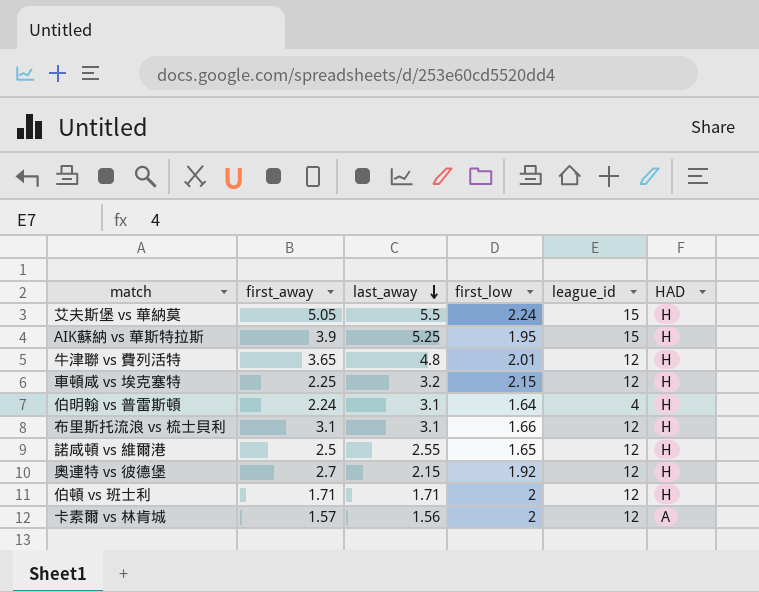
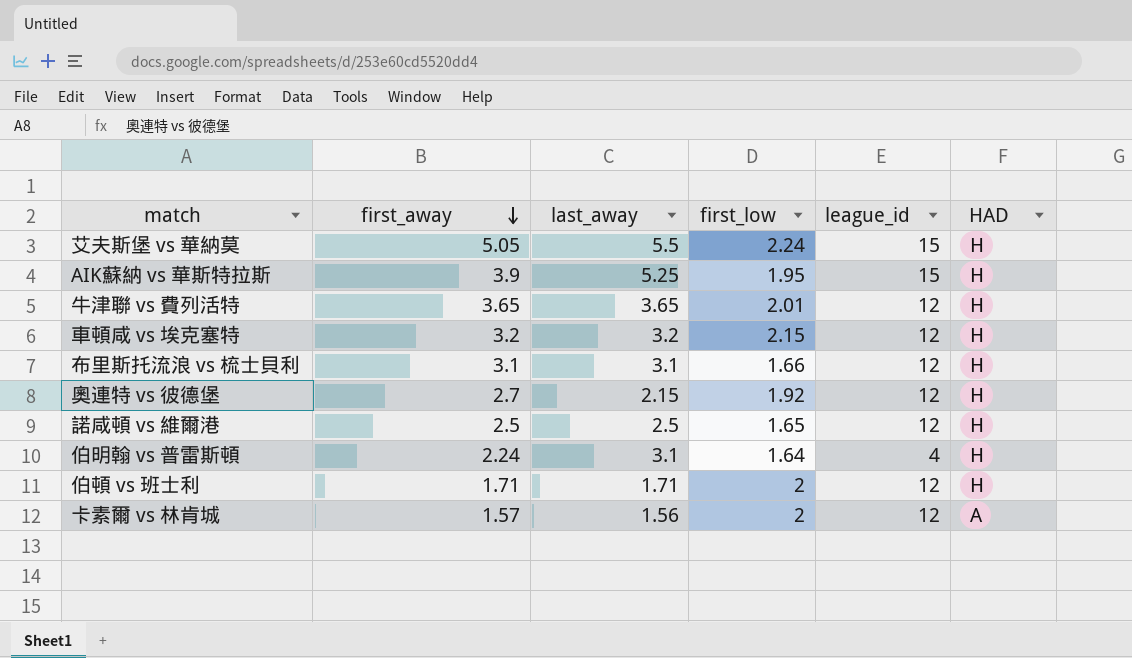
row order: last_away descending -> first_away descending
牛津聯 vs 費列活特 | last_away: 4.8 -> 3.65
車頓咸 vs 埃克塞特 | first_away: 2.25 -> 3.2
諾咸頓 vs 維爾港 | last_away: 2.55 -> 2.5

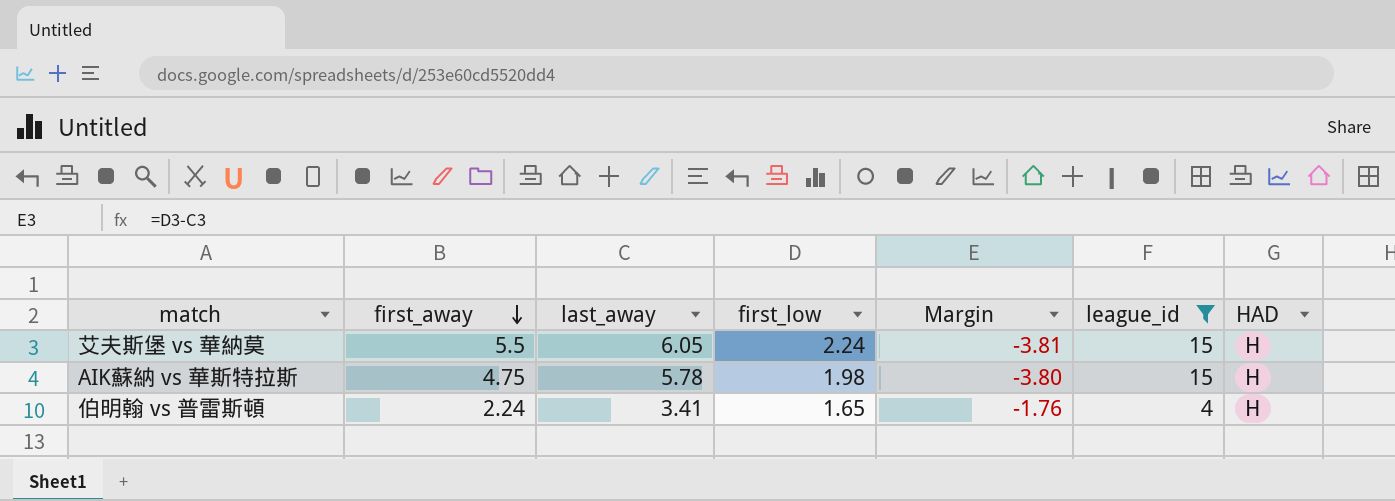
filter: none -> league_id != 12
column Margin | formula: none -> [first_low] - [last_away]
艾夫斯堡 vs 華納莫 | first_away: 5.05 -> 5.5
艾夫斯堡 vs 華納莫 | last_away: 5.5 -> 6.05
AIK蘇納 vs 華斯特拉斯 | first_away: 3.9 -> 4.75
AIK蘇納 vs 華斯特拉斯 | last_away: 5.25 -> 5.78
AIK蘇納 vs 華斯特拉斯 | first_low: 1.95 -> 1.98
伯明翰 vs 普雷斯頓 | last_away: 3.1 -> 3.41
伯明翰 vs 普雷斯頓 | first_low: 1.64 -> 1.65

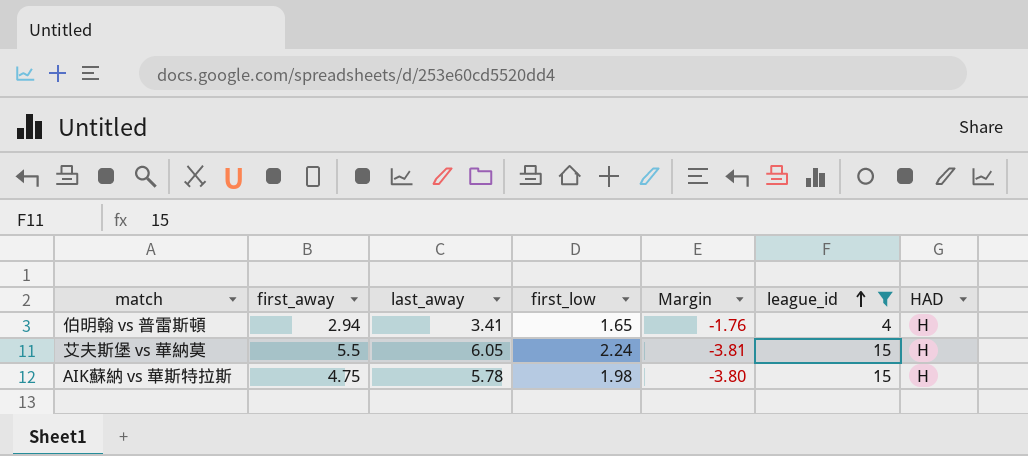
row order: first_away descending -> league_id ascending
伯明翰 vs 普雷斯頓 | first_away: 2.24 -> 2.94

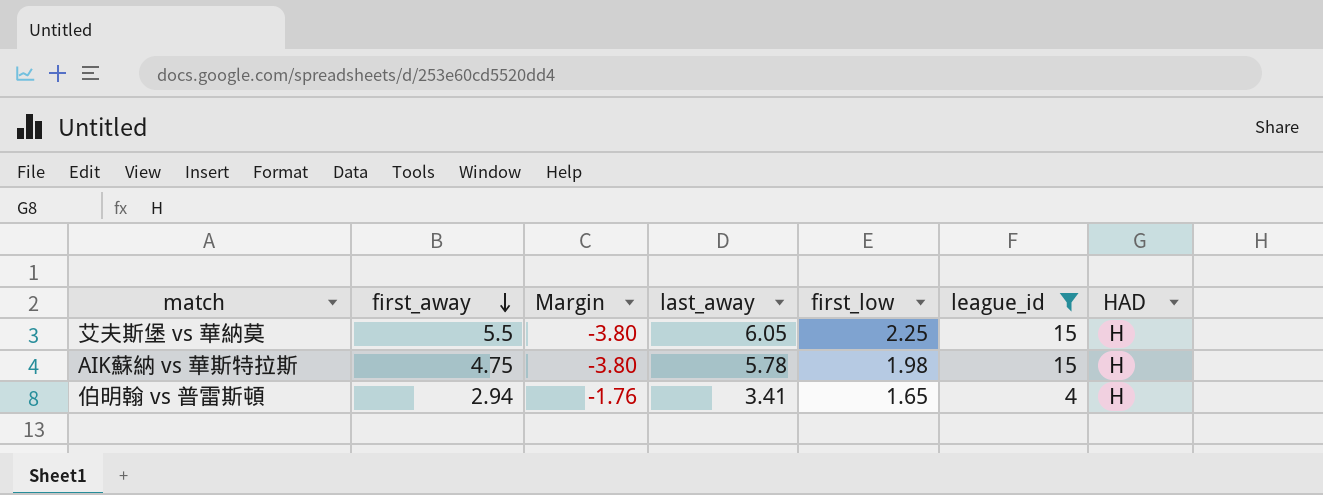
row order: league_id ascending -> first_away descending
column Margin | position: 5 -> 3
艾夫斯堡 vs 華納莫 | Margin: -3.81 -> -3.80
艾夫斯堡 vs 華納莫 | first_low: 2.24 -> 2.25

